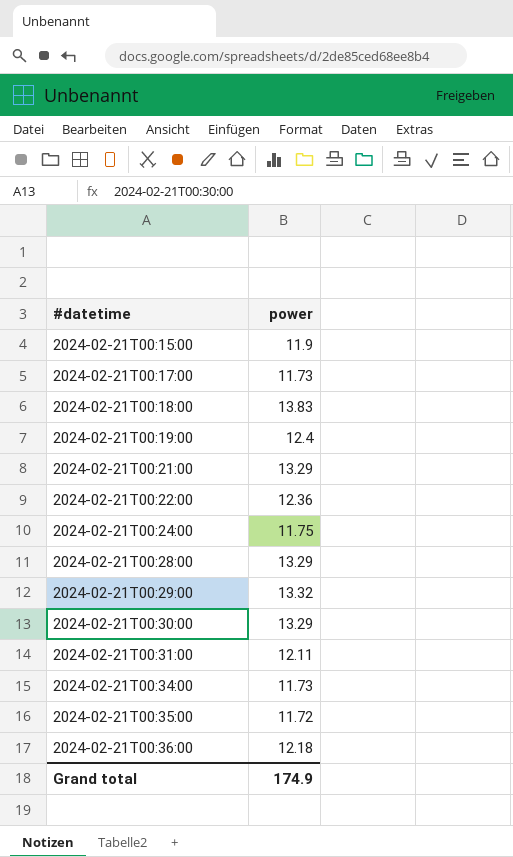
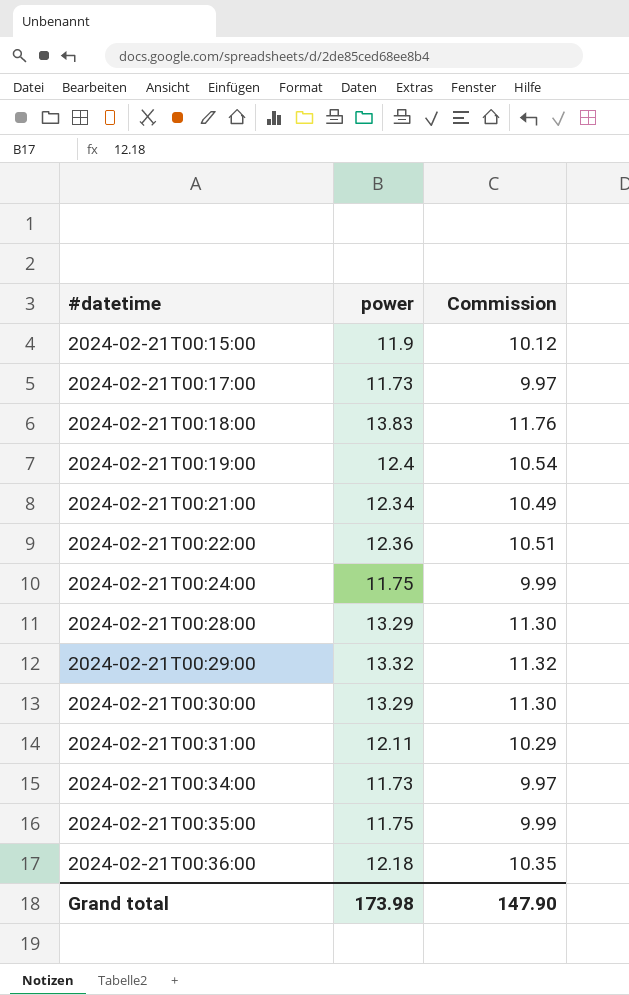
column Commission | formula: none -> [power] * 0.85
2024-02-21T00:21:00 | power: 13.29 -> 12.34
2024-02-21T00:35:00 | power: 11.72 -> 11.75
Grand total | power: 174.9 -> 173.98

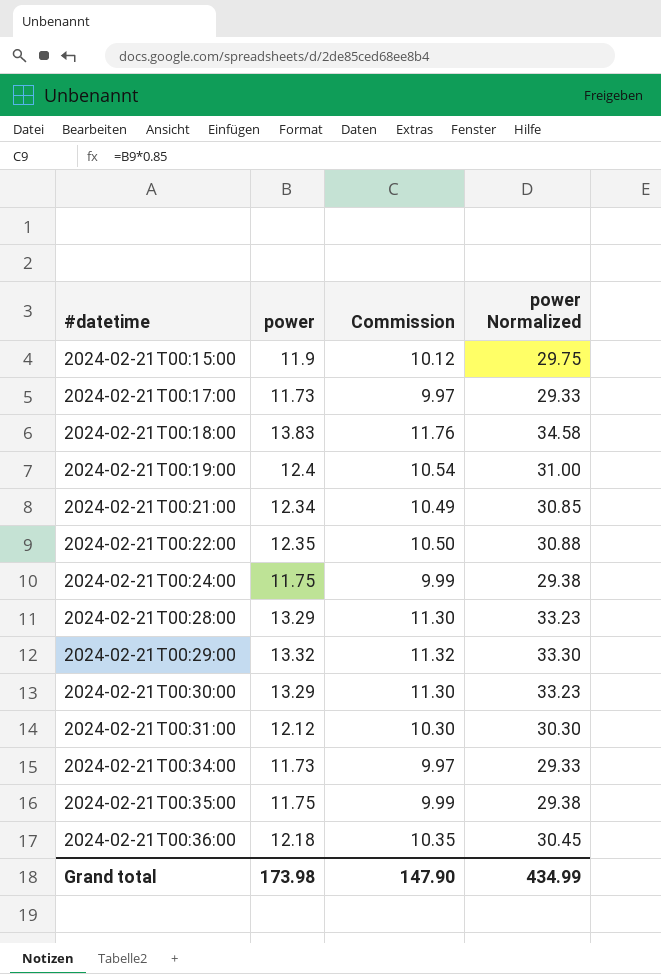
column power Normalized | formula: none -> [power] * 2.5
2024-02-21T00:22:00 | power: 12.36 -> 12.35
2024-02-21T00:22:00 | Commission: 10.51 -> 10.50
2024-02-21T00:31:00 | power: 12.11 -> 12.12
2024-02-21T00:31:00 | Commission: 10.29 -> 10.30

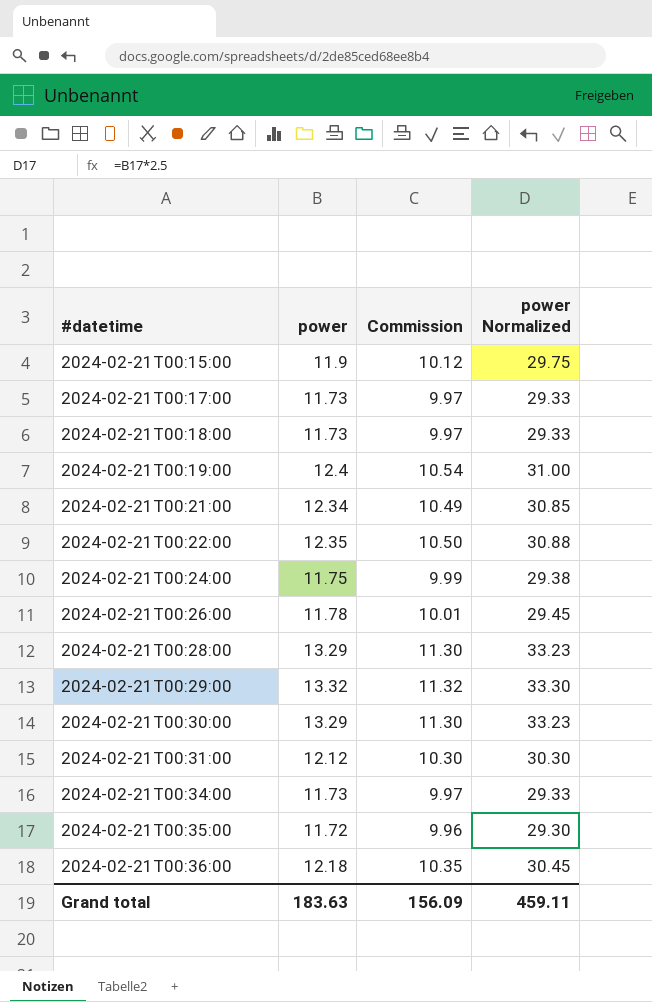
2024-02-21T00:18:00 | power: 13.83 -> 11.73
2024-02-21T00:18:00 | Commission: 11.76 -> 9.97
2024-02-21T00:18:00 | power Normalized: 34.58 -> 29.33
row 2024-02-21T00:26:00: none -> 11.78 | 10.01 | 29.45
2024-02-21T00:35:00 | power: 11.75 -> 11.72
2024-02-21T00:35:00 | Commission: 9.99 -> 9.96
2024-02-21T00:35:00 | power Normalized: 29.38 -> 29.30
Grand total | power: 173.98 -> 183.63
Grand total | Commission: 147.90 -> 156.09
Grand total | power Normalized: 434.99 -> 459.11

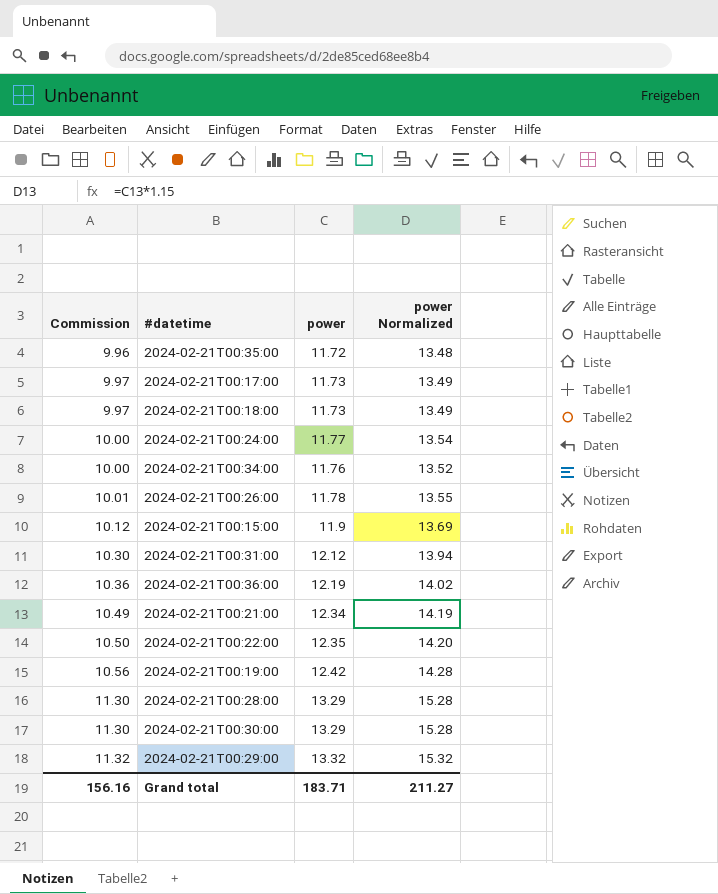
row order: #datetime ascending -> Commission ascending
column Commission | position: 3 -> 1
column power Normalized | formula: [power] * 2.5 -> [power] * 1.15
2024-02-21T00:24:00 | Commission: 9.99 -> 10.00
2024-02-21T00:24:00 | power: 11.75 -> 11.77
2024-02-21T00:34:00 | Commission: 9.97 -> 10.00
2024-02-21T00:34:00 | power: 11.73 -> 11.76
2024-02-21T00:36:00 | Commission: 10.35 -> 10.36
2024-02-21T00:36:00 | power: 12.18 -> 12.19
2024-02-21T00:19:00 | Commission: 10.54 -> 10.56
2024-02-21T00:19:00 | power: 12.4 -> 12.42
Grand total | Commission: 156.09 -> 156.16
Grand total | power: 183.63 -> 183.71
Grand total | power Normalized: 459.11 -> 211.27

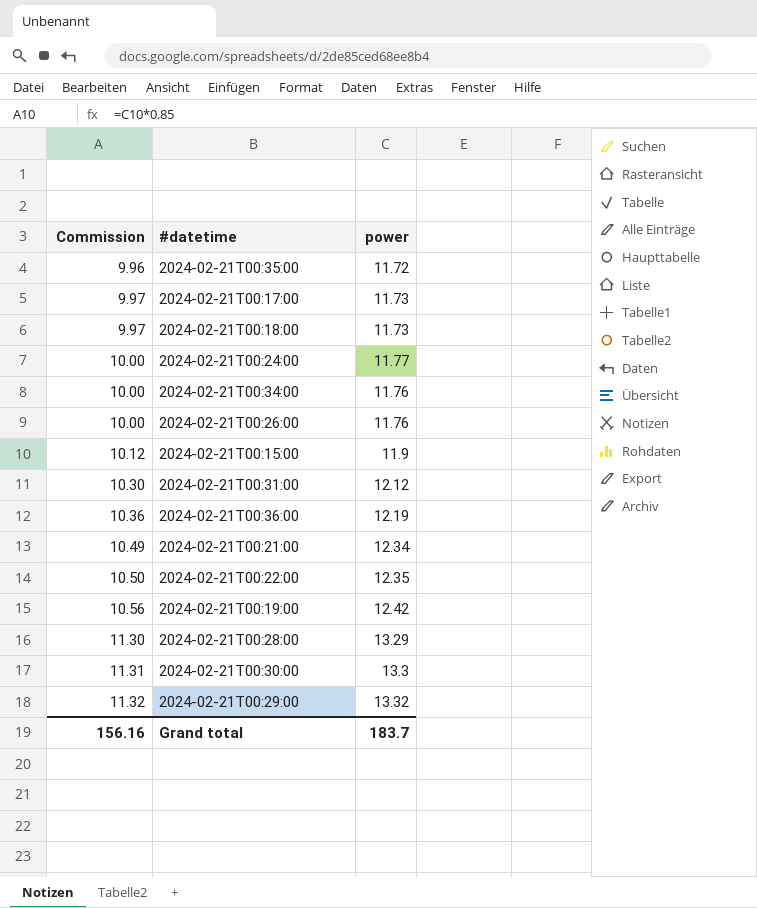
column power Normalized | formula: [power] * 1.15 -> none
2024-02-21T00:26:00 | Commission: 10.01 -> 10.00
2024-02-21T00:26:00 | power: 11.78 -> 11.76
2024-02-21T00:30:00 | Commission: 11.30 -> 11.31
2024-02-21T00:30:00 | power: 13.29 -> 13.3
Grand total | power: 183.71 -> 183.7

